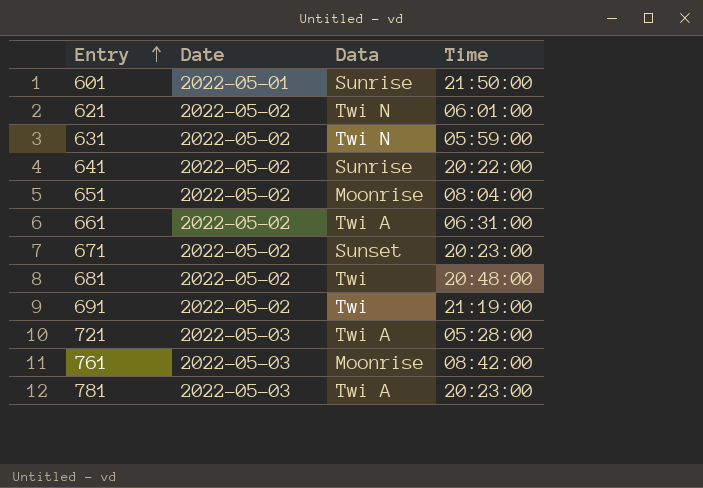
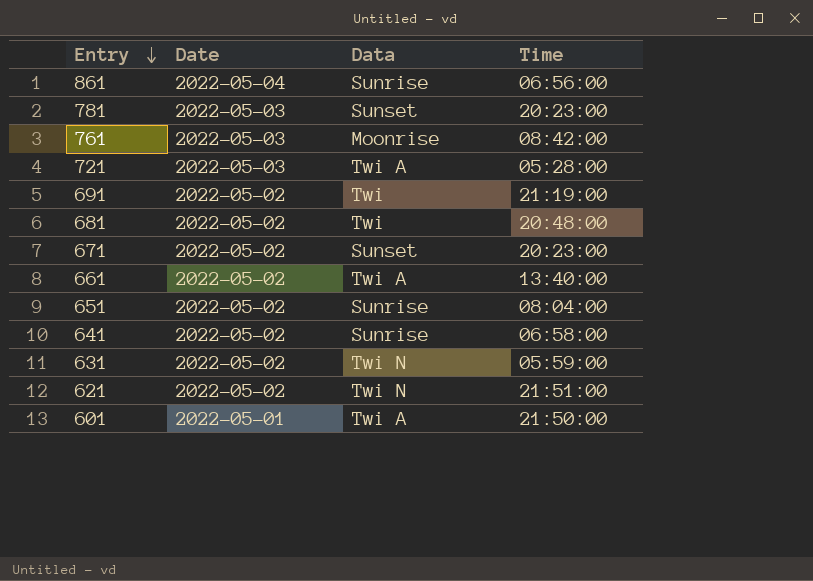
row order: Entry ascending -> Entry descending
row 861: none -> 2022-05-04 | Sunrise | 06:56:00
781 | Data: Twi A -> Sunset
661 | Time: 06:31:00 -> 13:40:00
651 | Data: Moonrise -> Sunrise
641 | Time: 20:22:00 -> 06:58:00
621 | Time: 06:01:00 -> 21:51:00
601 | Data: Sunrise -> Twi A

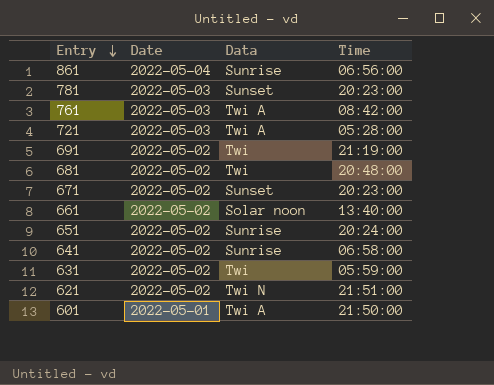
761 | Data: Moonrise -> Twi A
661 | Data: Twi A -> Solar noon
651 | Time: 08:04:00 -> 20:24:00
631 | Data: Twi N -> Twi

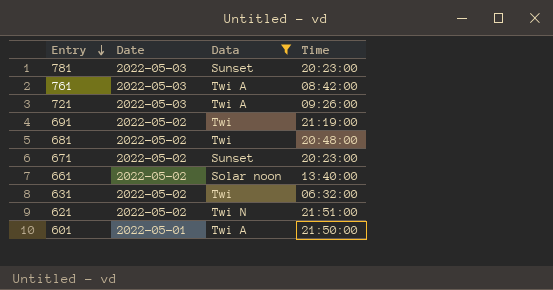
filter: none -> Data != Sunrise
721 | Time: 05:28:00 -> 09:26:00
631 | Time: 05:59:00 -> 06:32:00

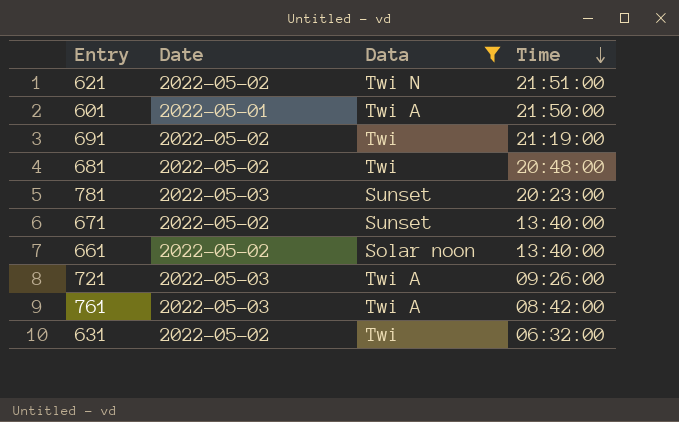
row order: Entry descending -> Time descending
671 | Time: 20:23:00 -> 13:40:00

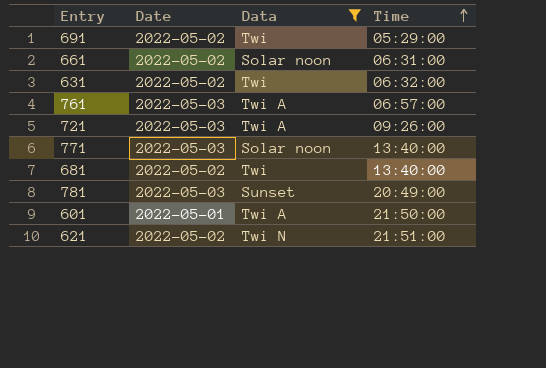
row order: Time descending -> Time ascending
row 671: 2022-05-02 | Sunset | 13:40:00 -> none
691 | Time: 21:19:00 -> 05:29:00
661 | Time: 13:40:00 -> 06:31:00
761 | Time: 08:42:00 -> 06:57:00
row 771: none -> 2022-05-03 | Solar noon | 13:40:00
681 | Time: 20:48:00 -> 13:40:00
781 | Time: 20:23:00 -> 20:49:00

